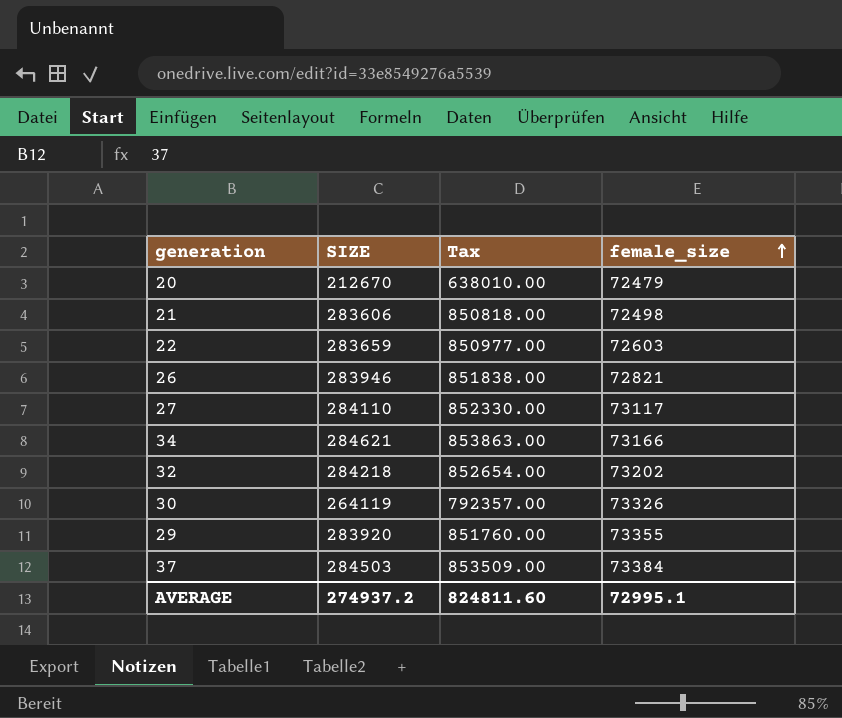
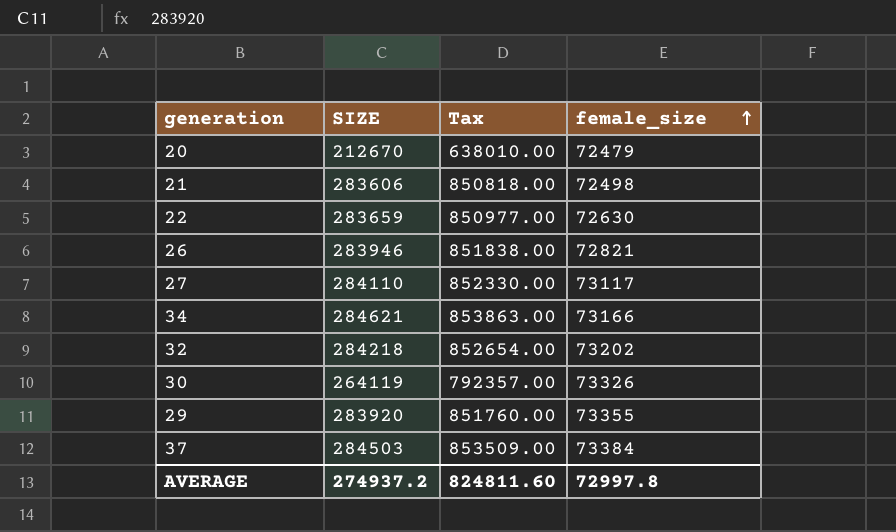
22 | female_size: 72603 -> 72630
AVERAGE | female_size: 72995.1 -> 72997.8

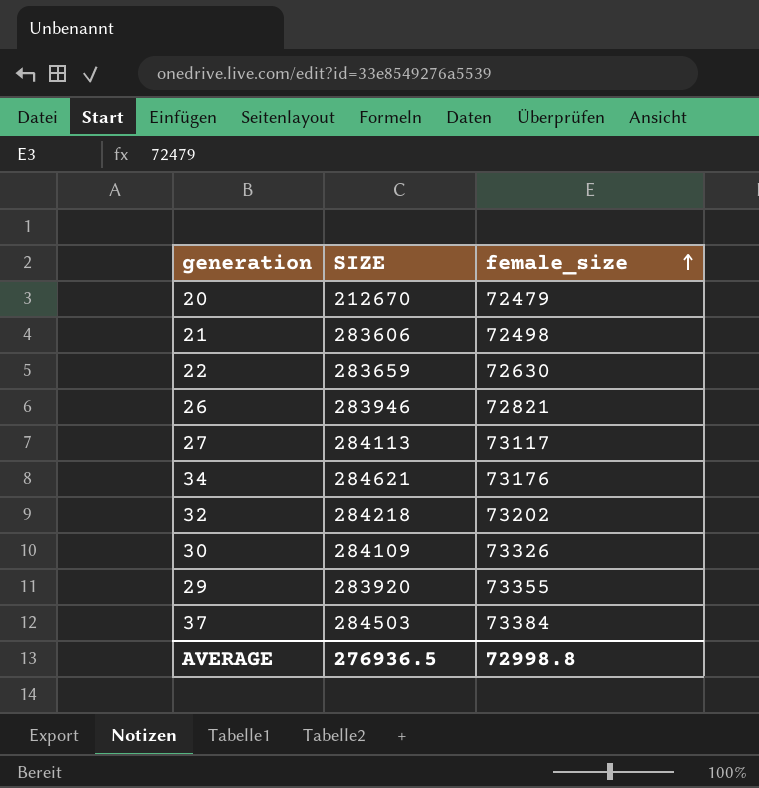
column Tax | formula: [SIZE] * 3 -> none
27 | SIZE: 284110 -> 284113
34 | female_size: 73166 -> 73176
30 | SIZE: 264119 -> 284109
AVERAGE | SIZE: 274937.2 -> 276936.5
AVERAGE | female_size: 72997.8 -> 72998.8

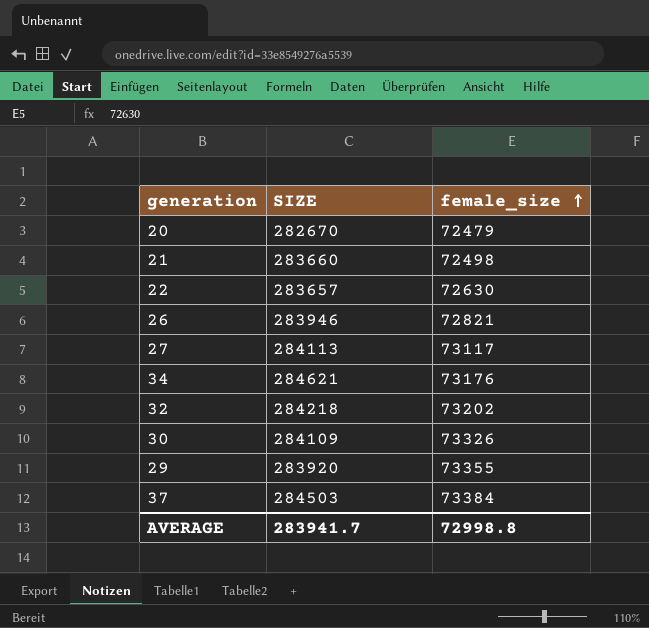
20 | SIZE: 212670 -> 282670
21 | SIZE: 283606 -> 283660
22 | SIZE: 283659 -> 283657
AVERAGE | SIZE: 276936.5 -> 283941.7

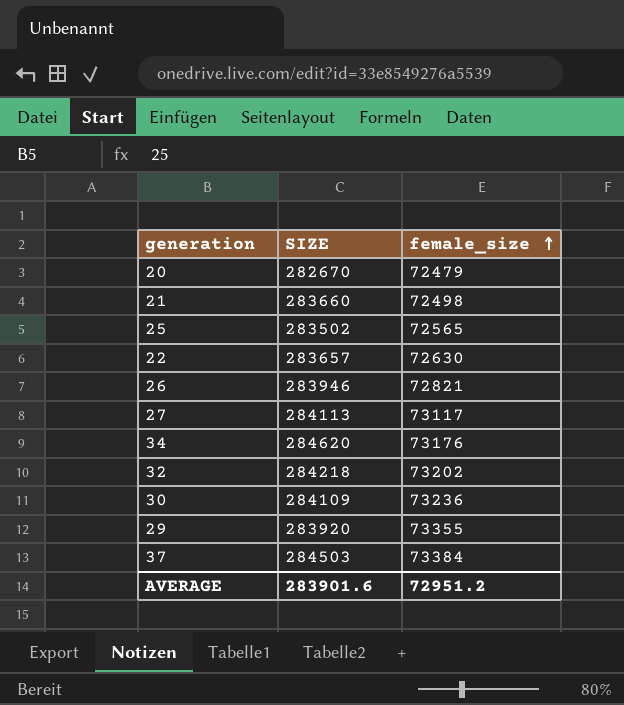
row 25: none -> 283502 | 72565
34 | SIZE: 284621 -> 284620
30 | female_size: 73326 -> 73236
AVERAGE | SIZE: 283941.7 -> 283901.6
AVERAGE | female_size: 72998.8 -> 72951.2

